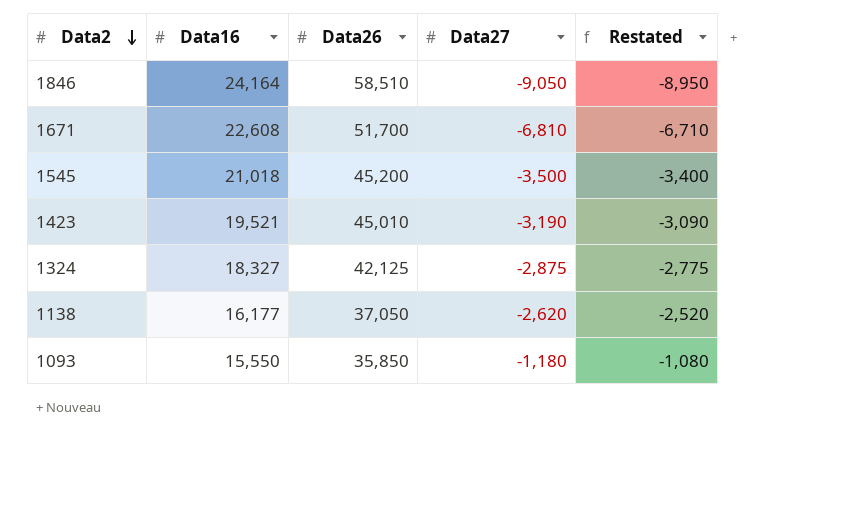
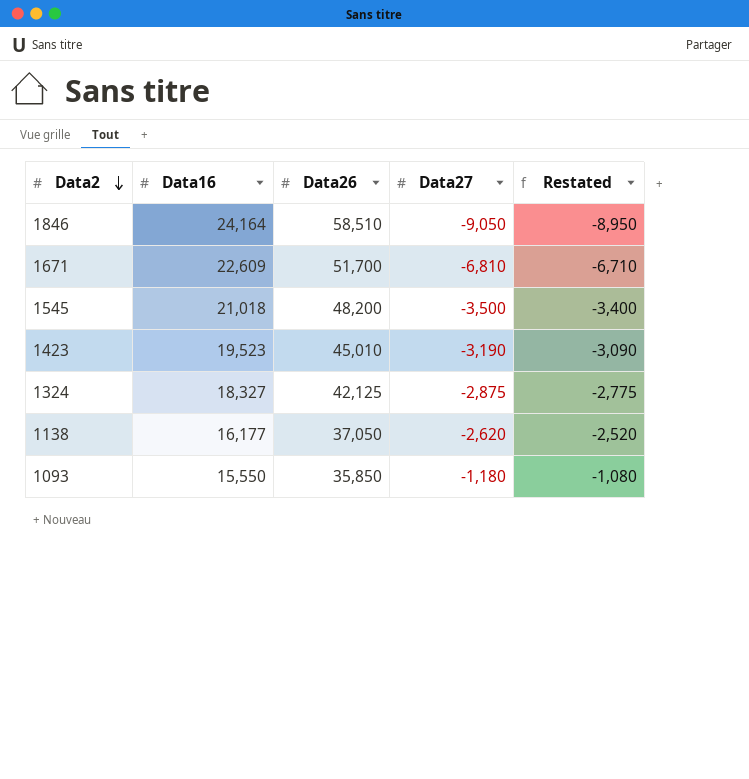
1671 | Data16: 22,608 -> 22,609
1545 | Data26: 45,200 -> 48,200
1423 | Data16: 19,521 -> 19,523

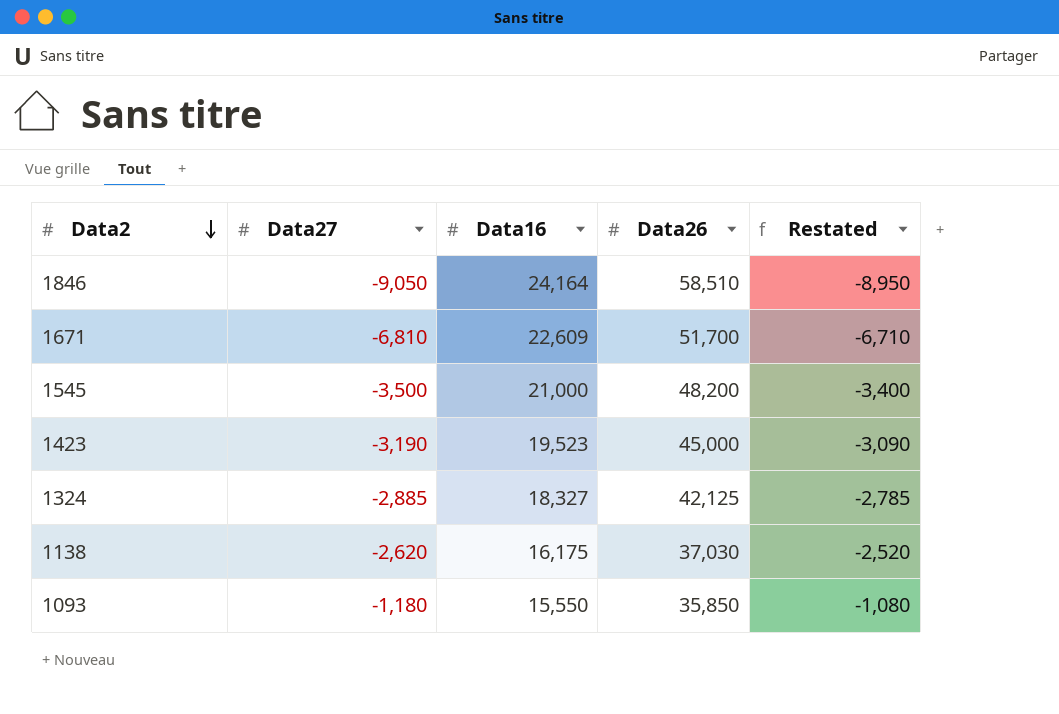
column Data27 | position: 4 -> 2
1545 | Data16: 21,018 -> 21,000
1423 | Data26: 45,010 -> 45,000
1324 | Data27: -2,875 -> -2,885
1324 | Restated: -2,775 -> -2,785
1138 | Data16: 16,177 -> 16,175
1138 | Data26: 37,050 -> 37,030

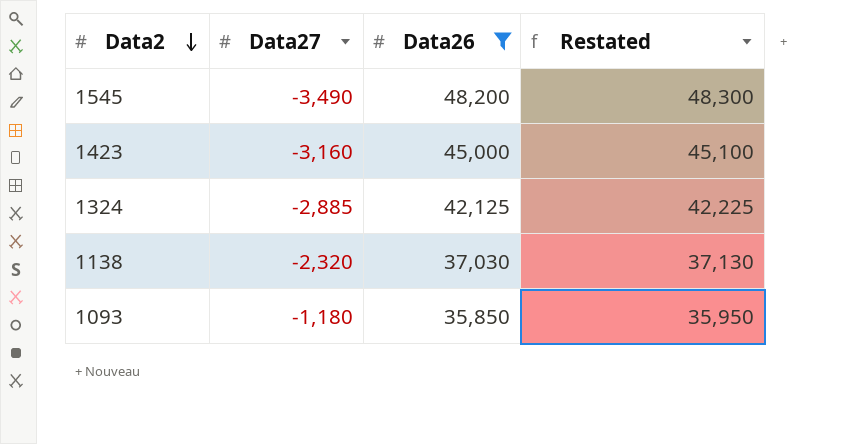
filter: none -> Data26 <= 48,200
column Data16 | position: 3 -> none
column Restated | formula: [Data27] + 100 -> [Data26] + 100
1545 | Data27: -3,500 -> -3,490
1423 | Data27: -3,190 -> -3,160
1138 | Data27: -2,620 -> -2,320

